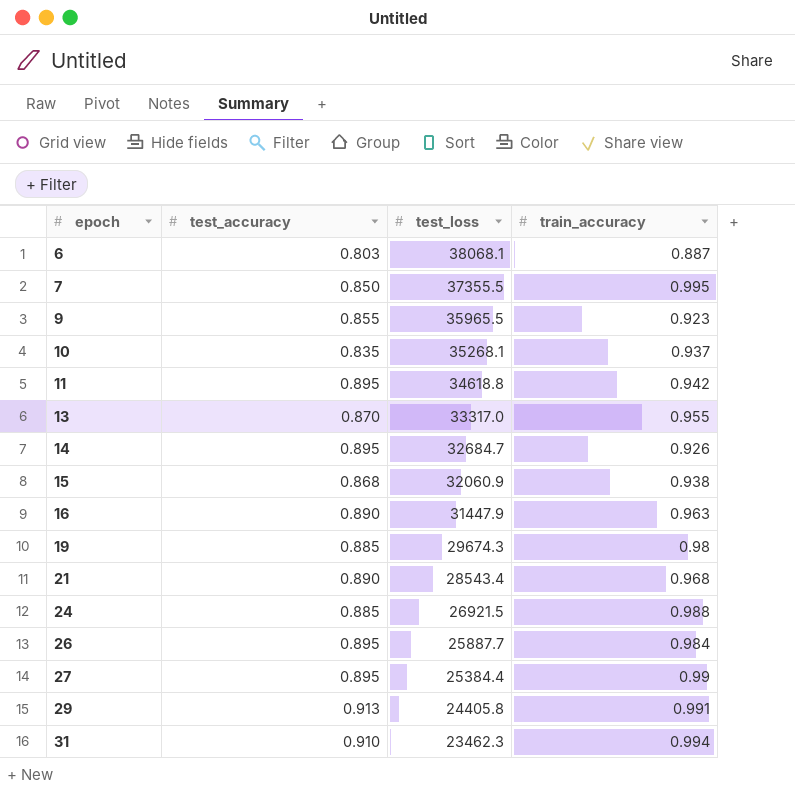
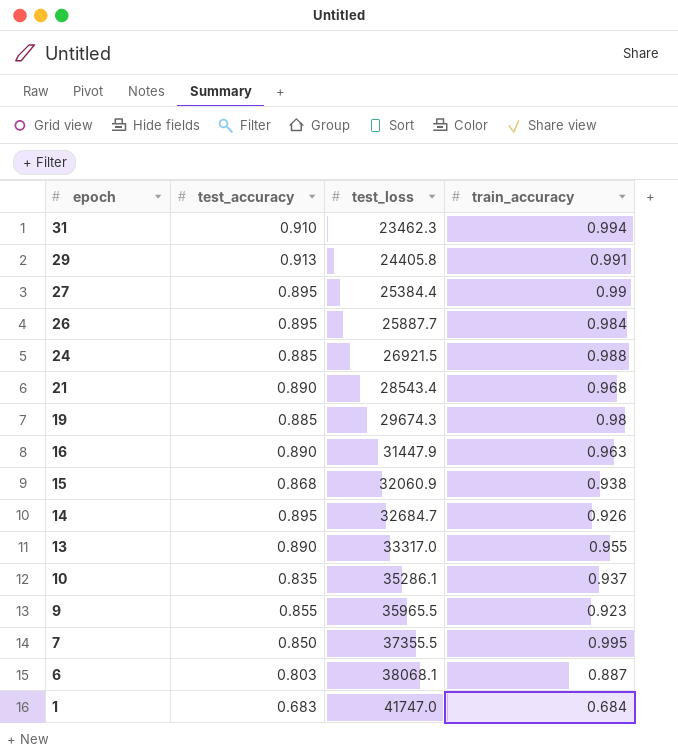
row order: epoch ascending -> epoch descending
row 11: 0.895 | 34618.8 | 0.942 -> none
13 | test_accuracy: 0.870 -> 0.890
10 | test_loss: 35268.1 -> 35286.1
row 1: none -> 0.683 | 41747.0 | 0.684

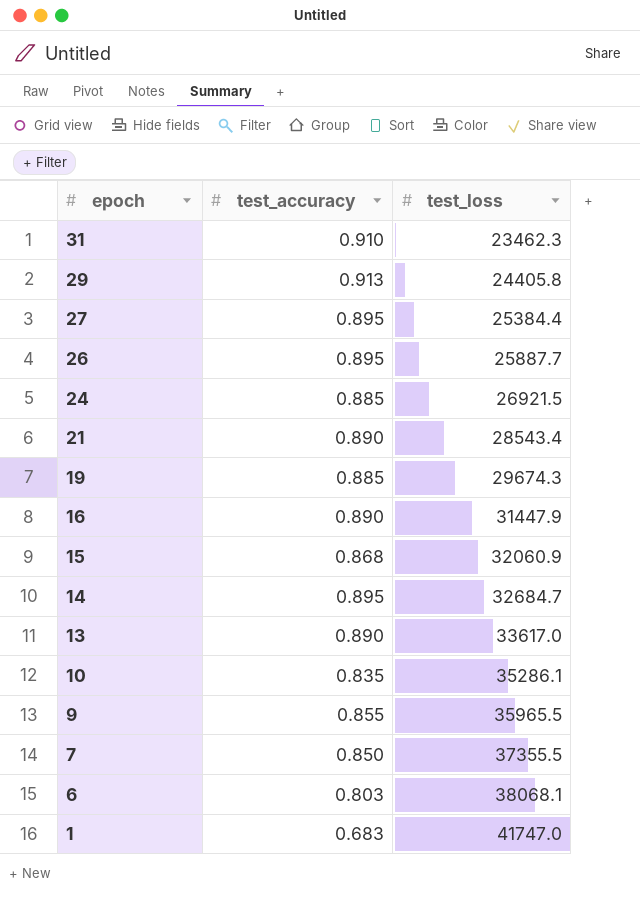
column train_accuracy | position: 4 -> none
13 | test_loss: 33317.0 -> 33617.0

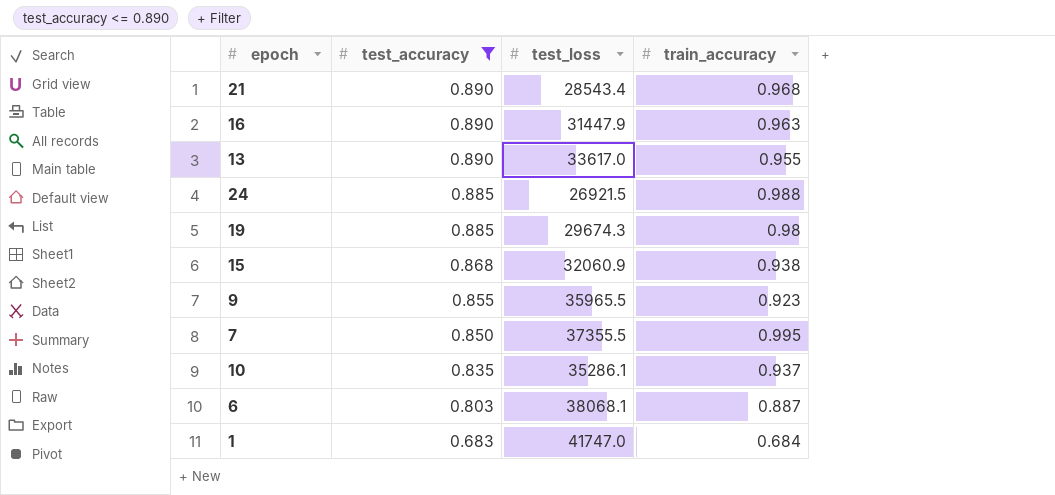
filter: none -> test_accuracy <= 0.890
row order: epoch descending -> test_accuracy descending
column train_accuracy | position: none -> 4

